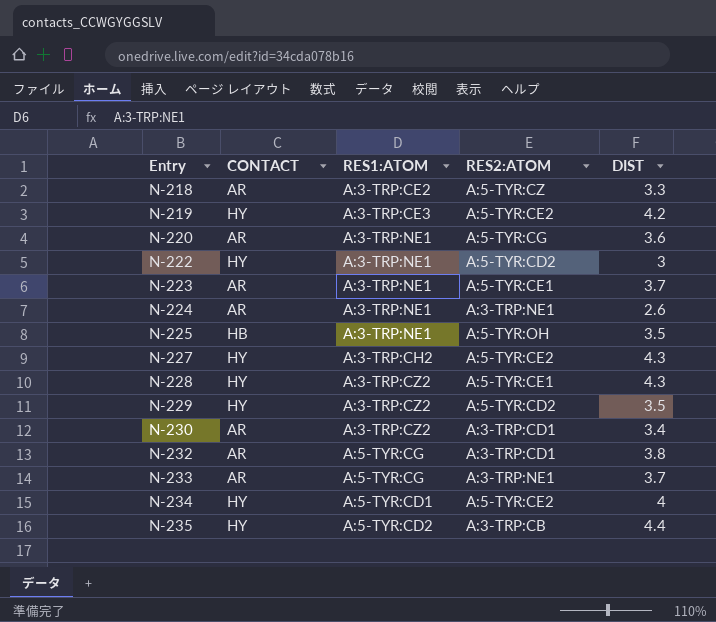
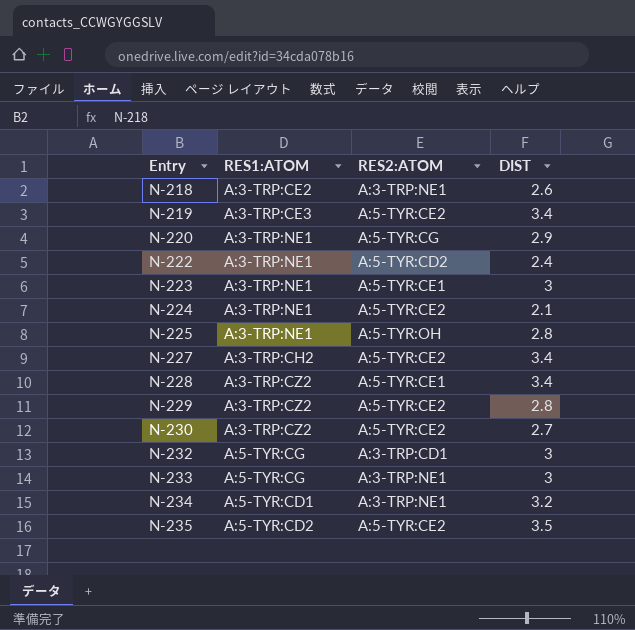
column CONTACT | position: 2 -> none
N-218 | RES2:ATOM: A:5-TYR:CZ -> A:3-TRP:NE1
N-218 | DIST: 3.3 -> 2.6
N-219 | DIST: 4.2 -> 3.4
N-220 | DIST: 3.6 -> 2.9
N-222 | DIST: 3 -> 2.4
N-223 | DIST: 3.7 -> 3
N-224 | RES2:ATOM: A:3-TRP:NE1 -> A:5-TYR:CE2
N-224 | DIST: 2.6 -> 2.1
N-225 | DIST: 3.5 -> 2.8
N-227 | DIST: 4.3 -> 3.4
N-228 | DIST: 4.3 -> 3.4
N-229 | RES2:ATOM: A:5-TYR:CD2 -> A:5-TYR:CE2
N-229 | DIST: 3.5 -> 2.8
N-230 | RES2:ATOM: A:3-TRP:CD1 -> A:5-TYR:CE2
N-230 | DIST: 3.4 -> 2.7
N-232 | DIST: 3.8 -> 3
N-233 | DIST: 3.7 -> 3
N-234 | RES2:ATOM: A:5-TYR:CE2 -> A:3-TRP:NE1
N-234 | DIST: 4 -> 3.2
N-235 | RES2:ATOM: A:3-TRP:CB -> A:5-TYR:CE2
N-235 | DIST: 4.4 -> 3.5

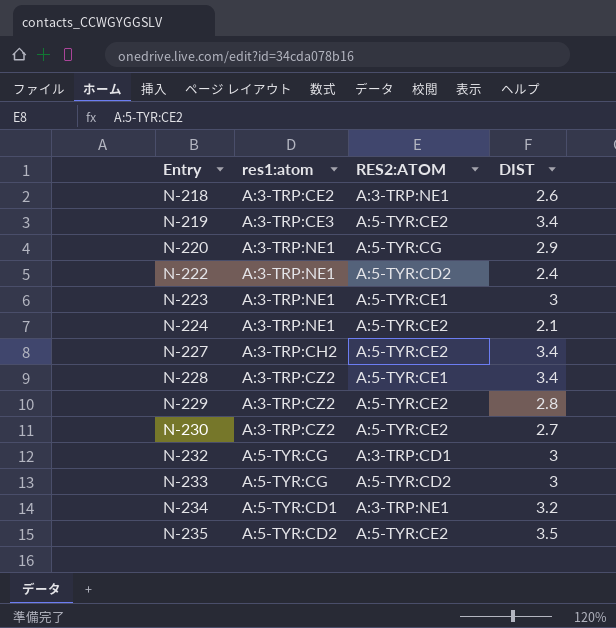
column name: RES1:ATOM -> res1:atom
row N-225: A:3-TRP:NE1 | A:5-TYR:OH | 2.8 -> none
N-233 | RES2:ATOM: A:3-TRP:NE1 -> A:5-TYR:CD2

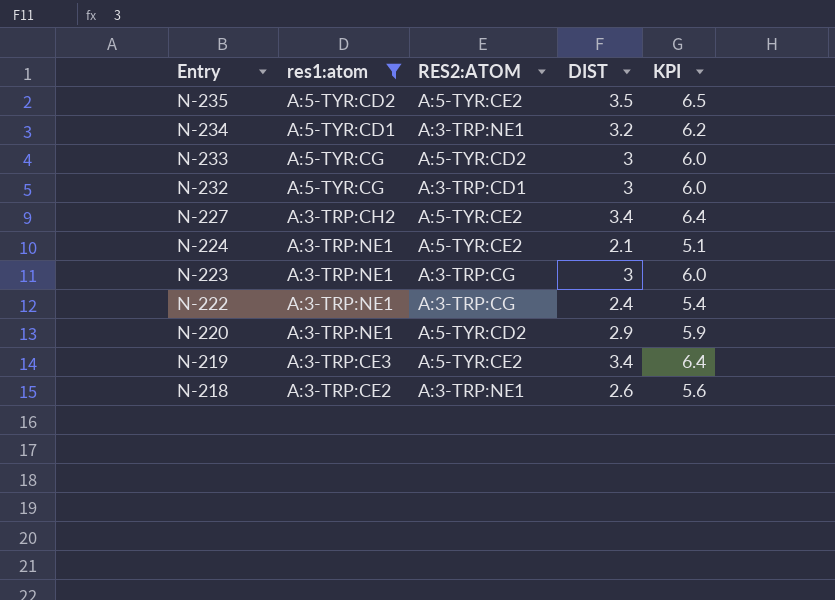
filter: none -> res1:atom != A:3-TRP:CZ2
row order: Entry ascending -> Entry descending
column KPI | formula: none -> [DIST] + 3
N-223 | RES2:ATOM: A:5-TYR:CE1 -> A:3-TRP:CG
N-222 | RES2:ATOM: A:5-TYR:CD2 -> A:3-TRP:CG
N-220 | RES2:ATOM: A:5-TYR:CG -> A:5-TYR:CD2

